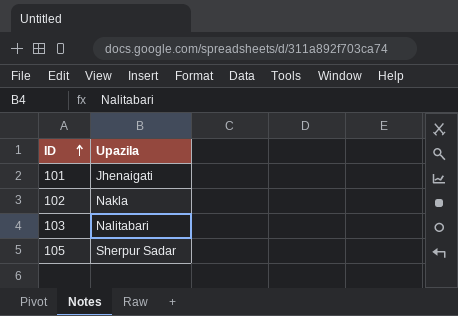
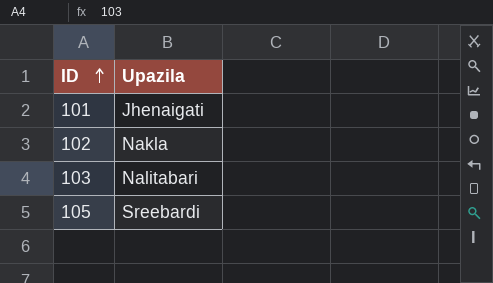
105 | Upazila: Sherpur Sadar -> Sreebardi

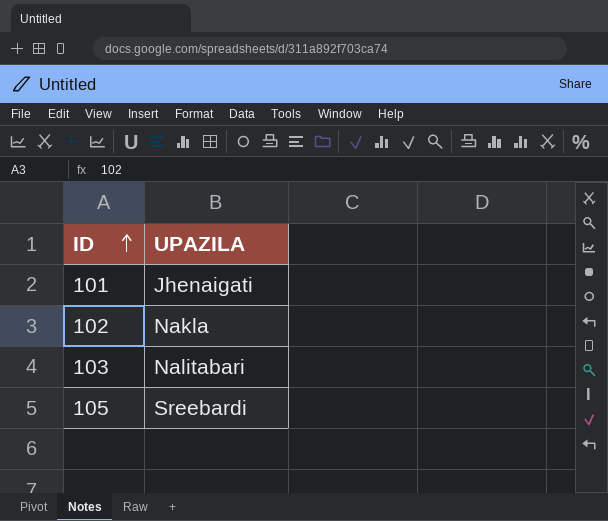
column name: Upazila -> UPAZILA

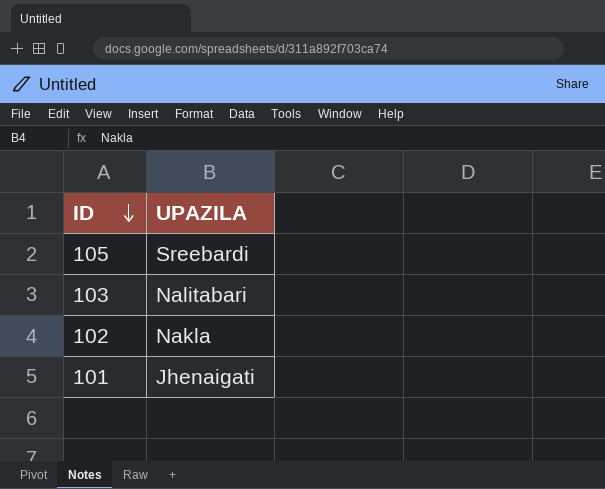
row order: ID ascending -> ID descending

